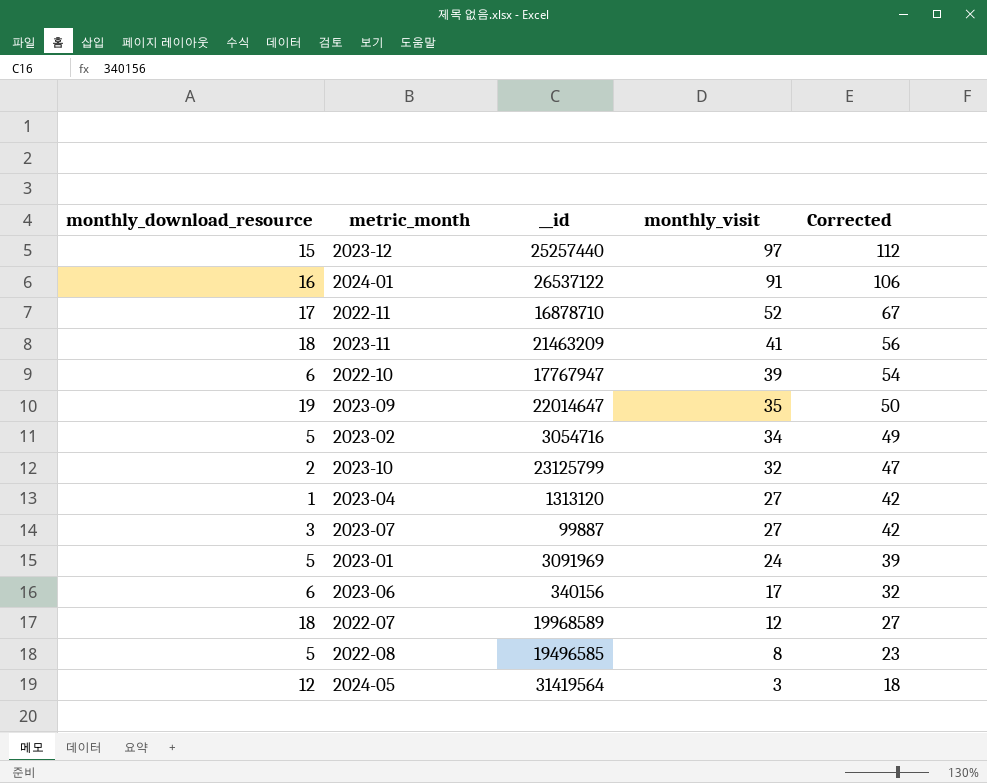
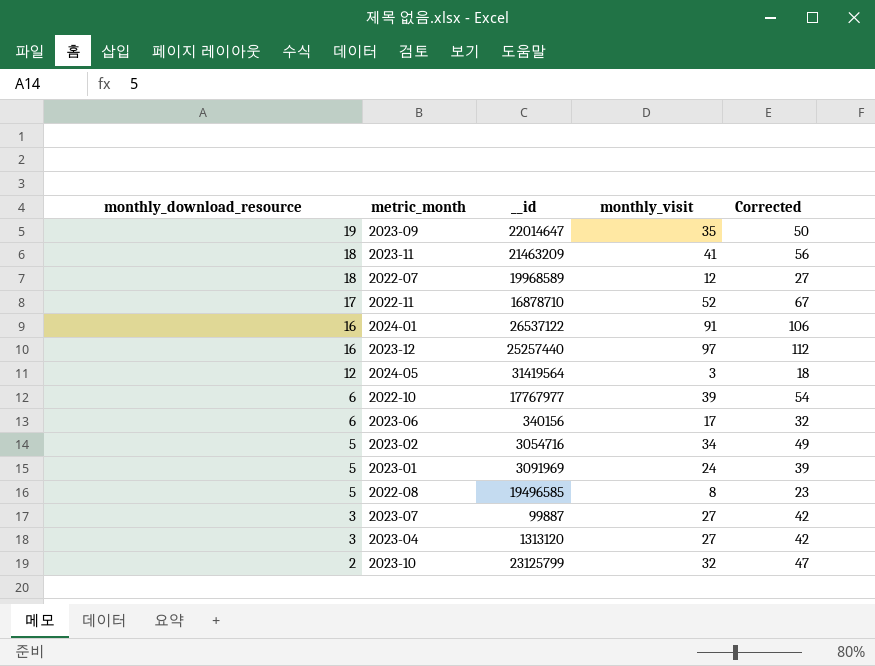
row order: monthly_visit descending -> monthly_download_resource descending
2023-12 | monthly_download_resource: 15 -> 16
2022-10 | __id: 17767947 -> 17767977
2023-04 | monthly_download_resource: 1 -> 3

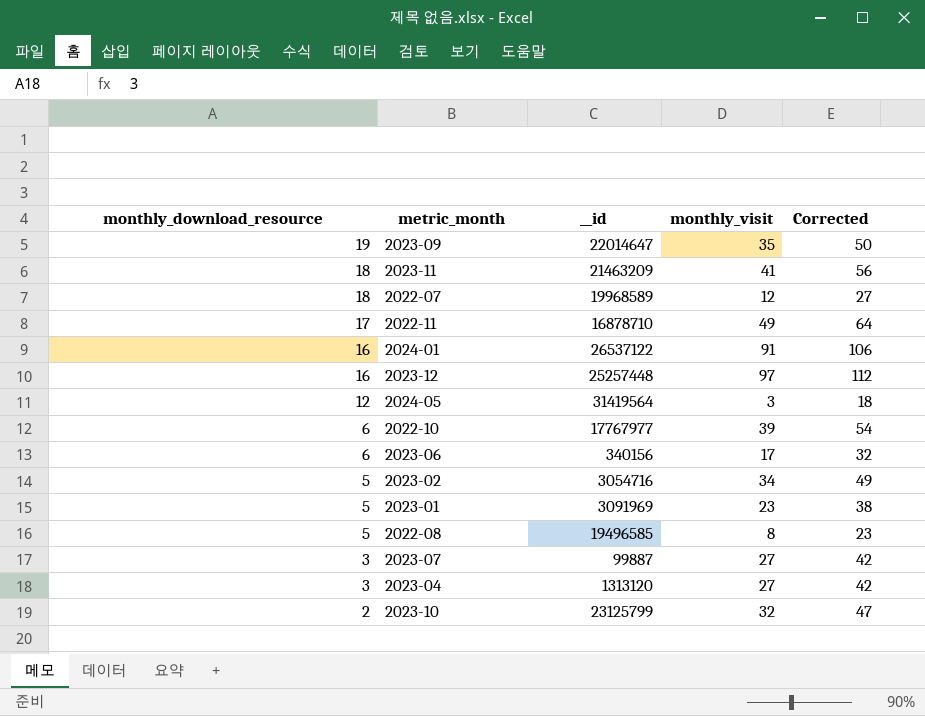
2022-11 | monthly_visit: 52 -> 49
2022-11 | Corrected: 67 -> 64
2023-12 | __id: 25257440 -> 25257448
2023-01 | monthly_visit: 24 -> 23
2023-01 | Corrected: 39 -> 38

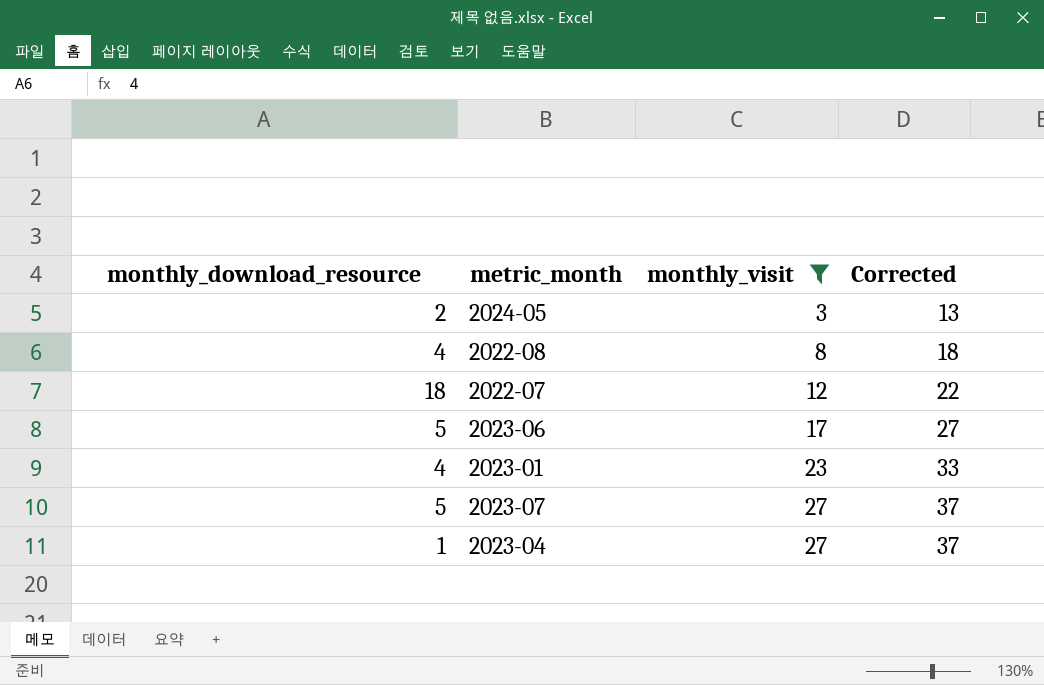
filter: none -> monthly_visit <= 27
row order: monthly_download_resource descending -> monthly_visit ascending
column __id | position: 3 -> none
column Corrected | formula: [monthly_visit] + 15 -> [monthly_visit] + 10
2024-05 | monthly_download_resource: 12 -> 2
2022-08 | monthly_download_resource: 5 -> 4
2023-06 | monthly_download_resource: 6 -> 5
2023-01 | monthly_download_resource: 5 -> 4
2023-07 | monthly_download_resource: 3 -> 5
2023-04 | monthly_download_resource: 3 -> 1

